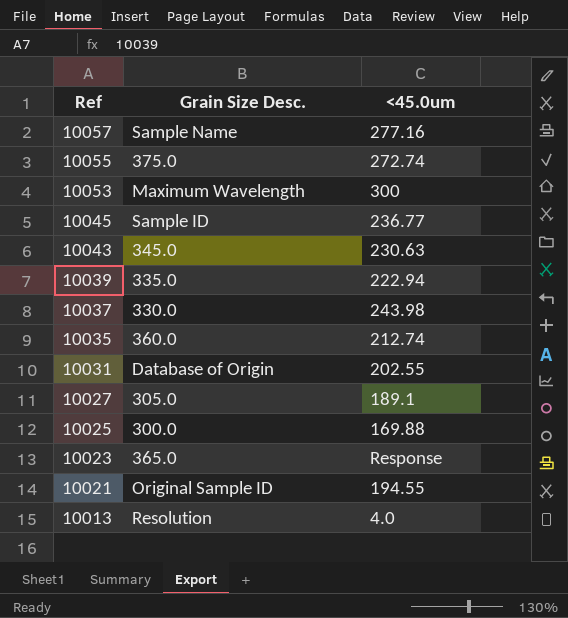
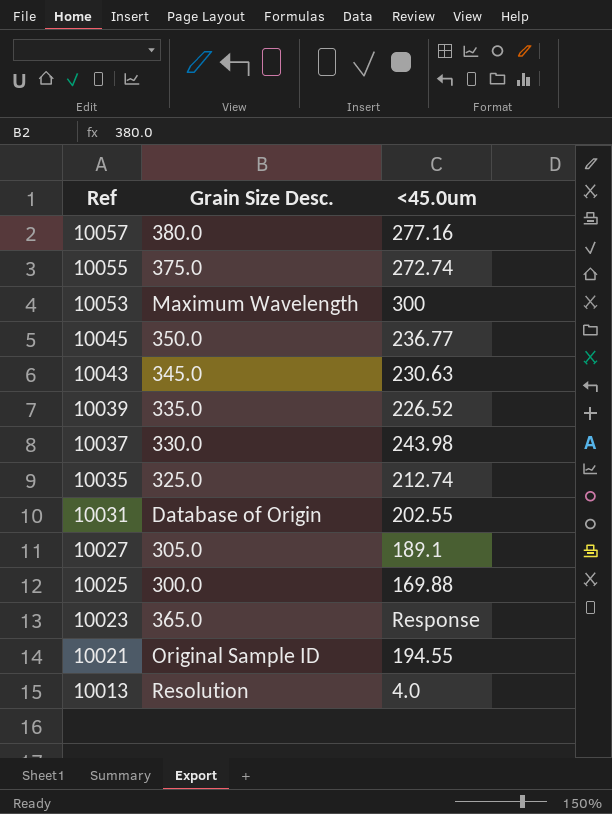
10057 | Grain Size Desc.: Sample Name -> 380.0
10045 | Grain Size Desc.: Sample ID -> 350.0
10039 | <45.0um: 222.94 -> 226.52
10035 | Grain Size Desc.: 360.0 -> 325.0

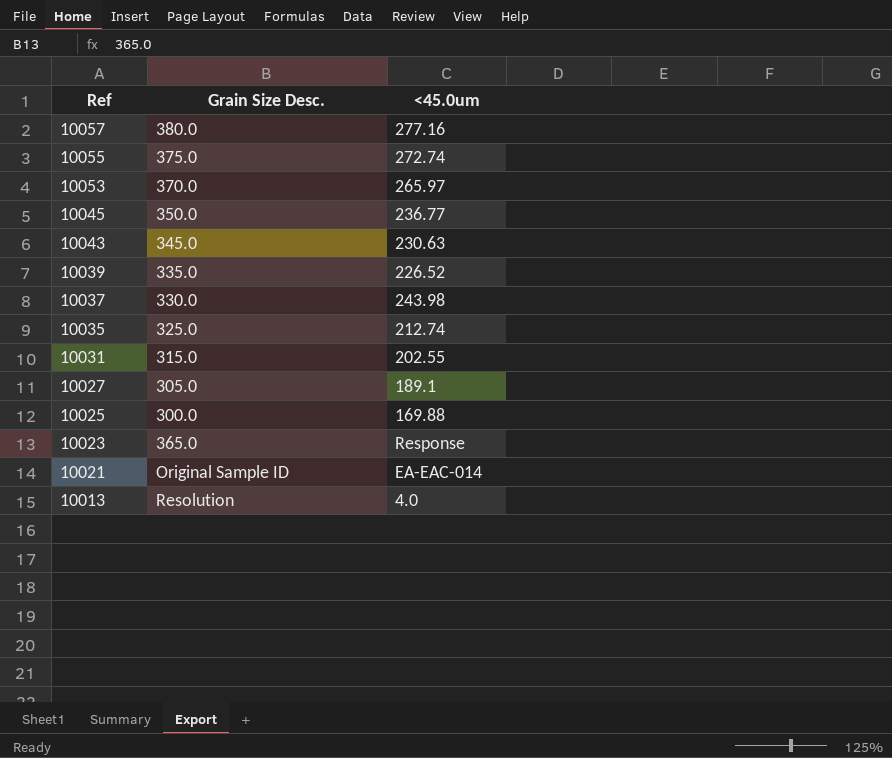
10053 | Grain Size Desc.: Maximum Wavelength -> 370.0
10053 | <45.0um: 300 -> 265.97
10031 | Grain Size Desc.: Database of Origin -> 315.0
10021 | <45.0um: 194.55 -> EA-EAC-014

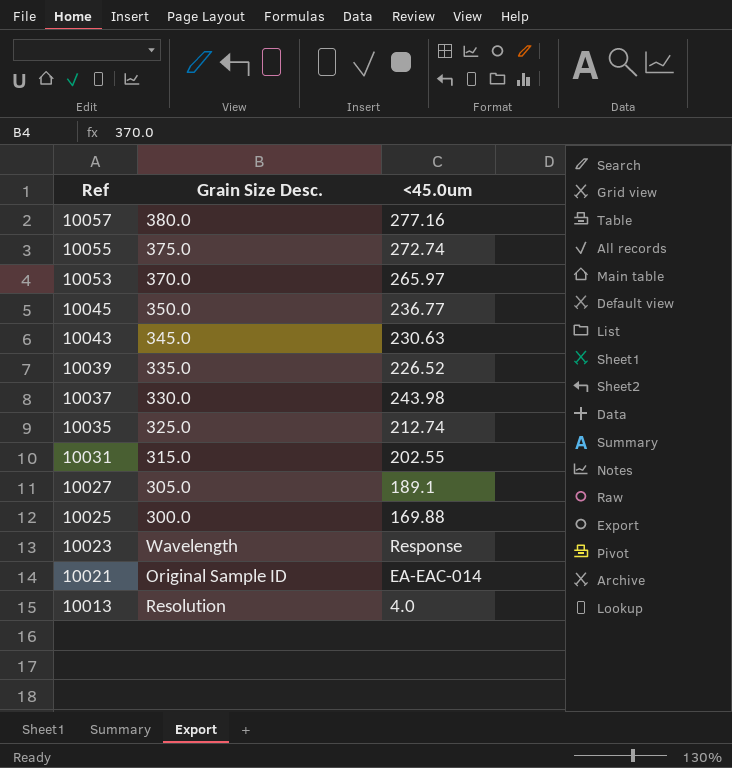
10023 | Grain Size Desc.: 365.0 -> Wavelength

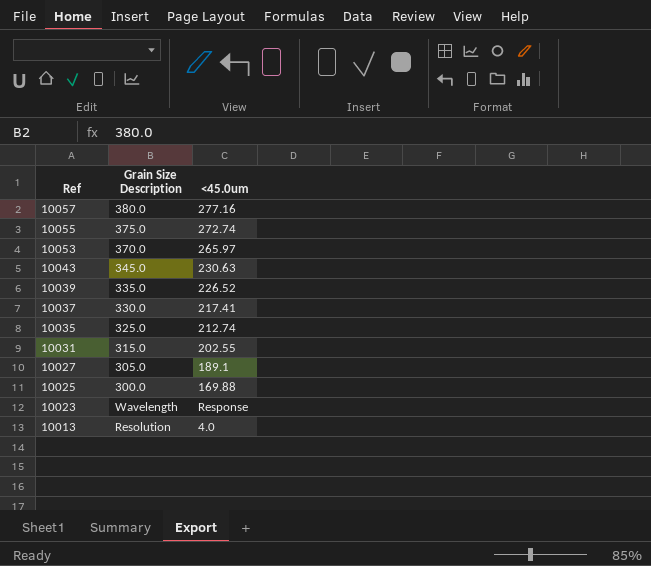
column name: Grain Size Desc. -> Grain Size Description
row 10045: 350.0 | 236.77 -> none
row 10021: Original Sample ID | EA-EAC-014 -> none
10037 | <45.0um: 243.98 -> 217.41

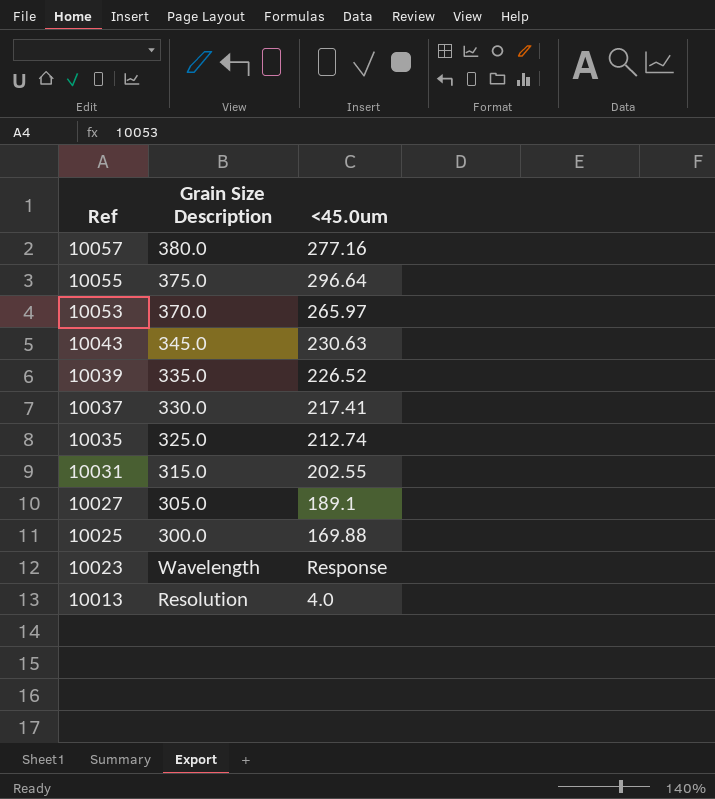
10055 | <45.0um: 272.74 -> 296.64

